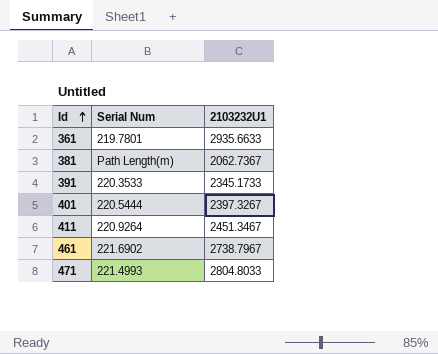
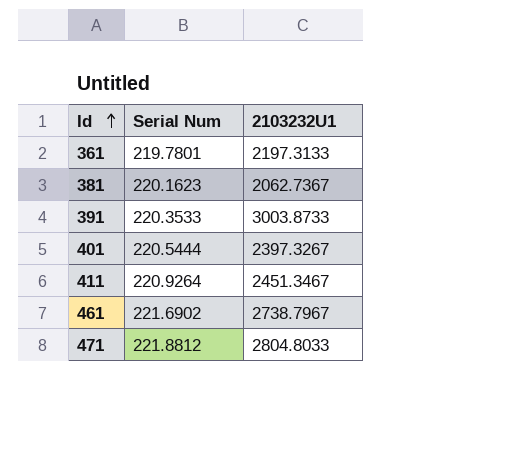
361 | 2103232U1: 2935.6633 -> 2197.3133
381 | Serial Num: Path Length(m) -> 220.1623
391 | 2103232U1: 2345.1733 -> 3003.8733
471 | Serial Num: 221.4993 -> 221.8812

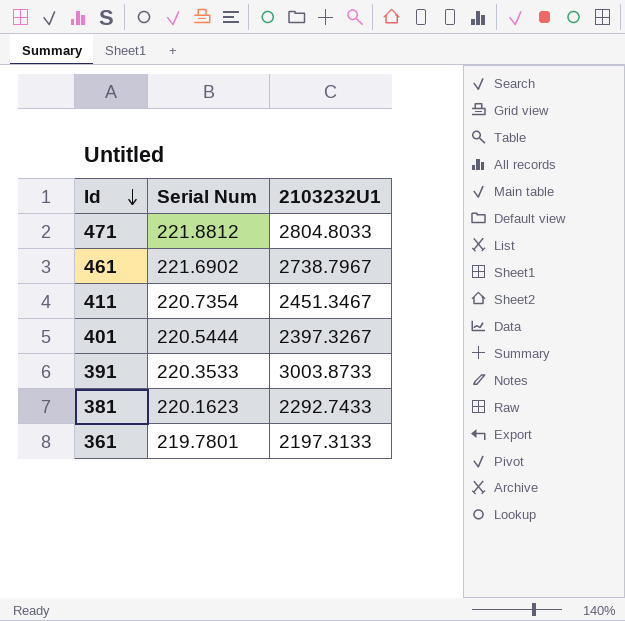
row order: Id ascending -> Id descending
411 | Serial Num: 220.9264 -> 220.7354
381 | 2103232U1: 2062.7367 -> 2292.7433

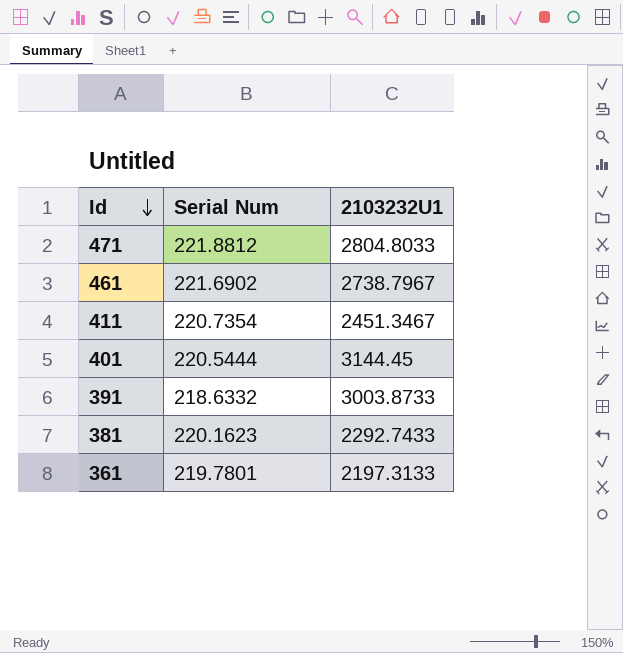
401 | 2103232U1: 2397.3267 -> 3144.45
391 | Serial Num: 220.3533 -> 218.6332

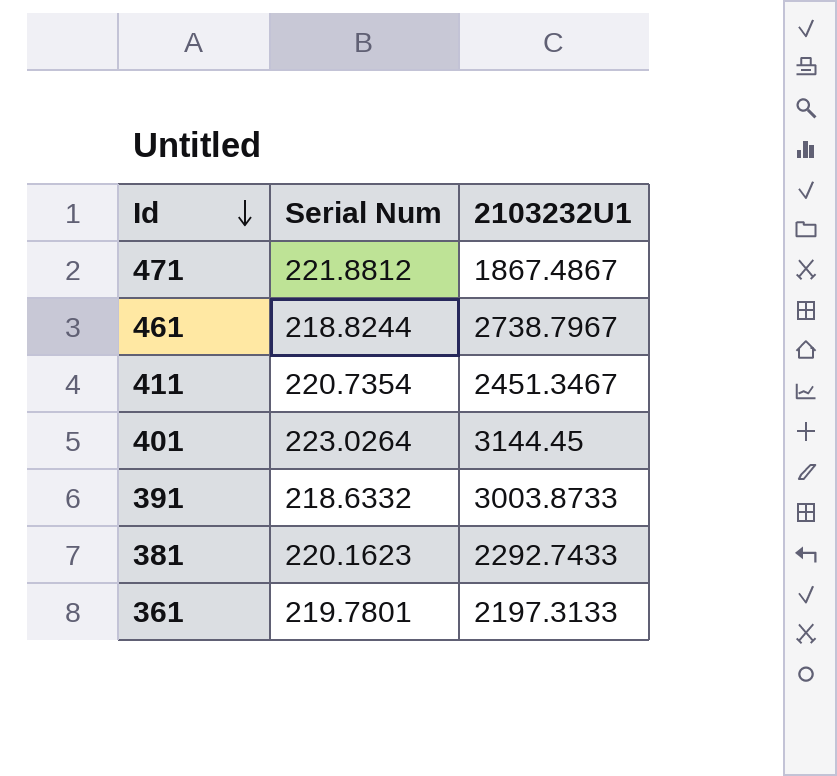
471 | 2103232U1: 2804.8033 -> 1867.4867
461 | Serial Num: 221.6902 -> 218.8244
401 | Serial Num: 220.5444 -> 223.0264

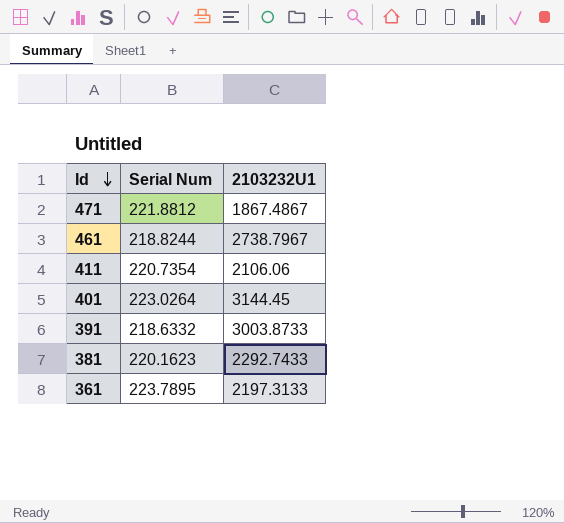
411 | 2103232U1: 2451.3467 -> 2106.06
361 | Serial Num: 219.7801 -> 223.7895

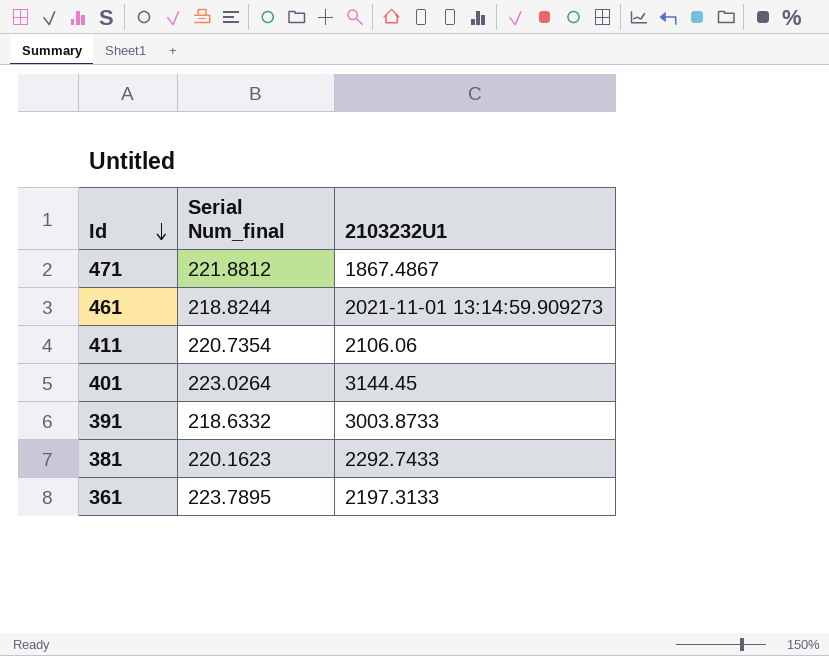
column name: Serial Num -> Serial Num_final
461 | 2103232U1: 2738.7967 -> 2021-11-01 13:14:59.909273

